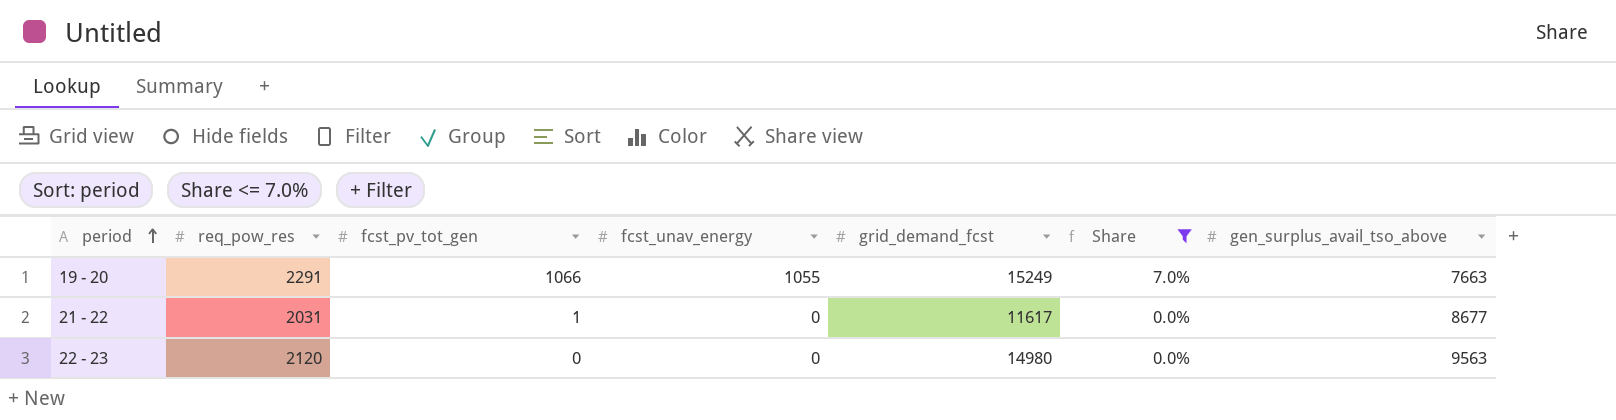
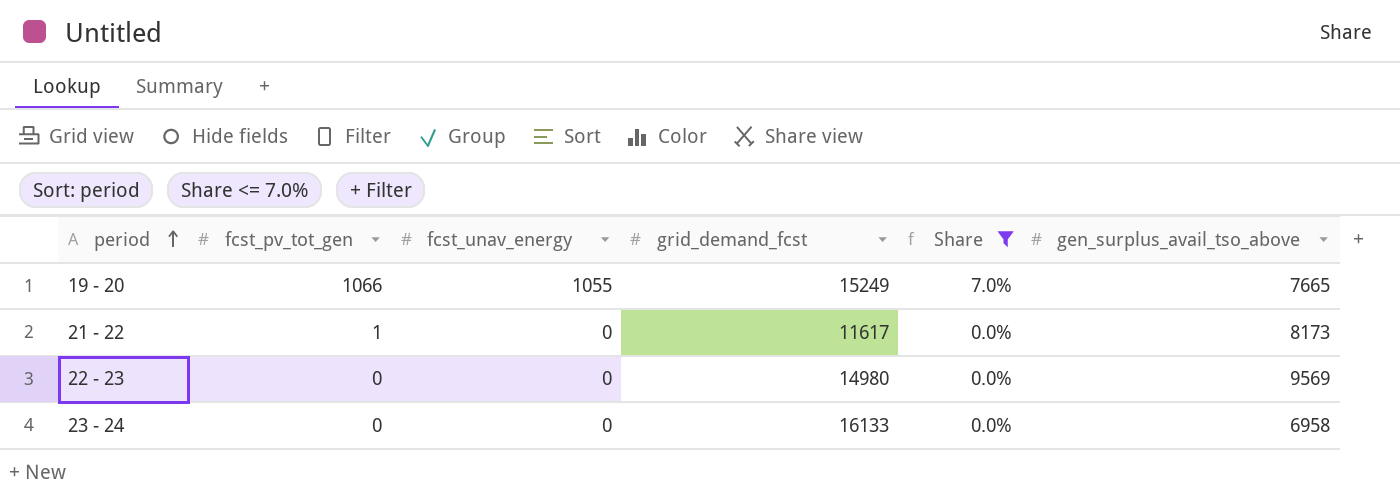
column req_pow_res | position: 2 -> none
19 - 20 | gen_surplus_avail_tso_above: 7663 -> 7665
21 - 22 | gen_surplus_avail_tso_above: 8677 -> 8173
22 - 23 | gen_surplus_avail_tso_above: 9563 -> 9569
row 23 - 24: none -> 0 | 0 | 16133 | 0.0% | 6958

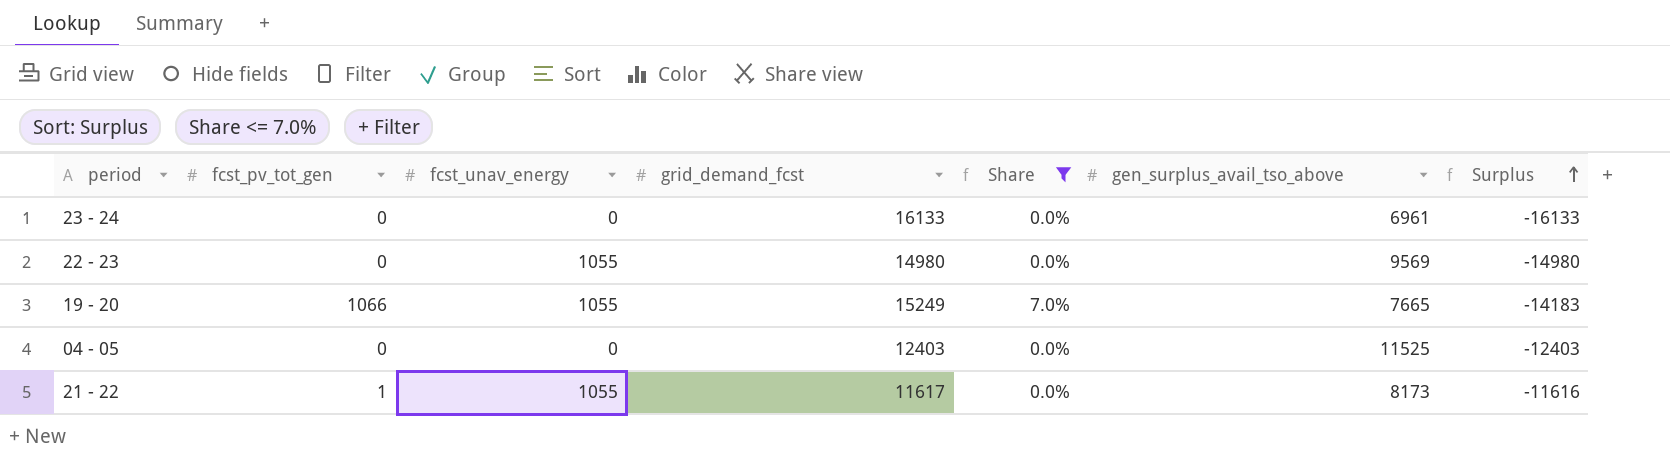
row order: period ascending -> Surplus ascending
column Surplus | formula: none -> [fcst_pv_tot_gen] - [grid_demand_fcst]
23 - 24 | gen_surplus_avail_tso_above: 6958 -> 6961
22 - 23 | fcst_unav_energy: 0 -> 1055
row 04 - 05: none -> 0 | 0 | 12403 | 0.0% | 11525 | -12403
21 - 22 | fcst_unav_energy: 0 -> 1055

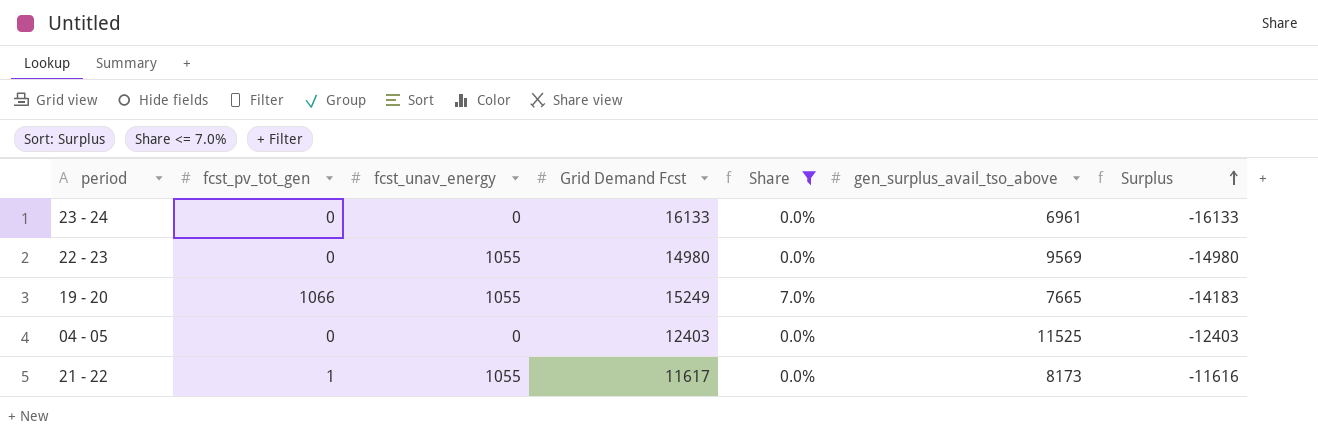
column name: grid_demand_fcst -> Grid Demand Fcst

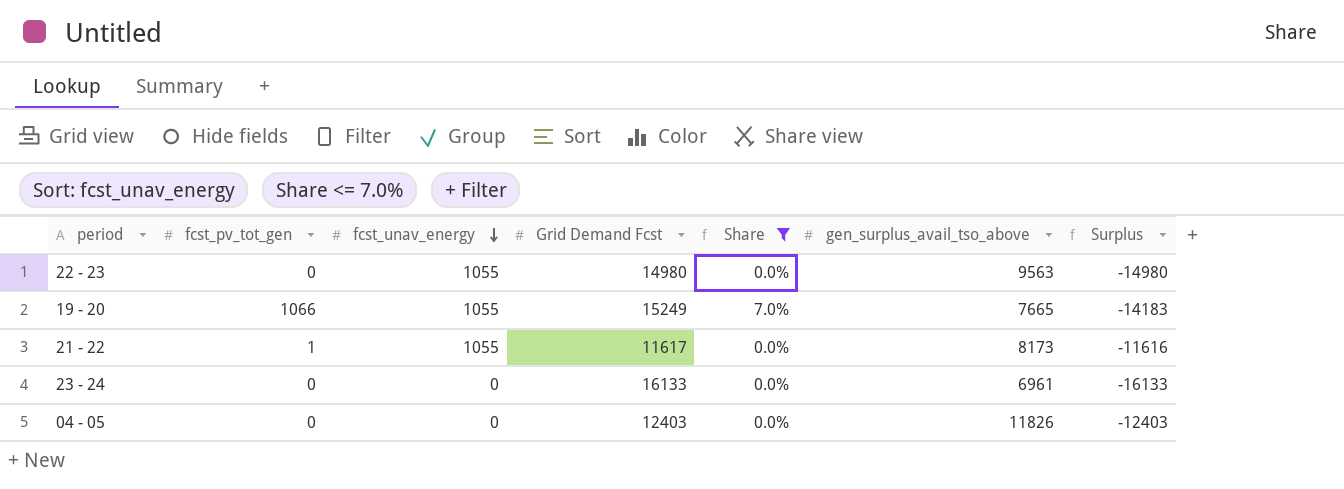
row order: Surplus ascending -> fcst_unav_energy descending
22 - 23 | gen_surplus_avail_tso_above: 9569 -> 9563
04 - 05 | gen_surplus_avail_tso_above: 11525 -> 11826

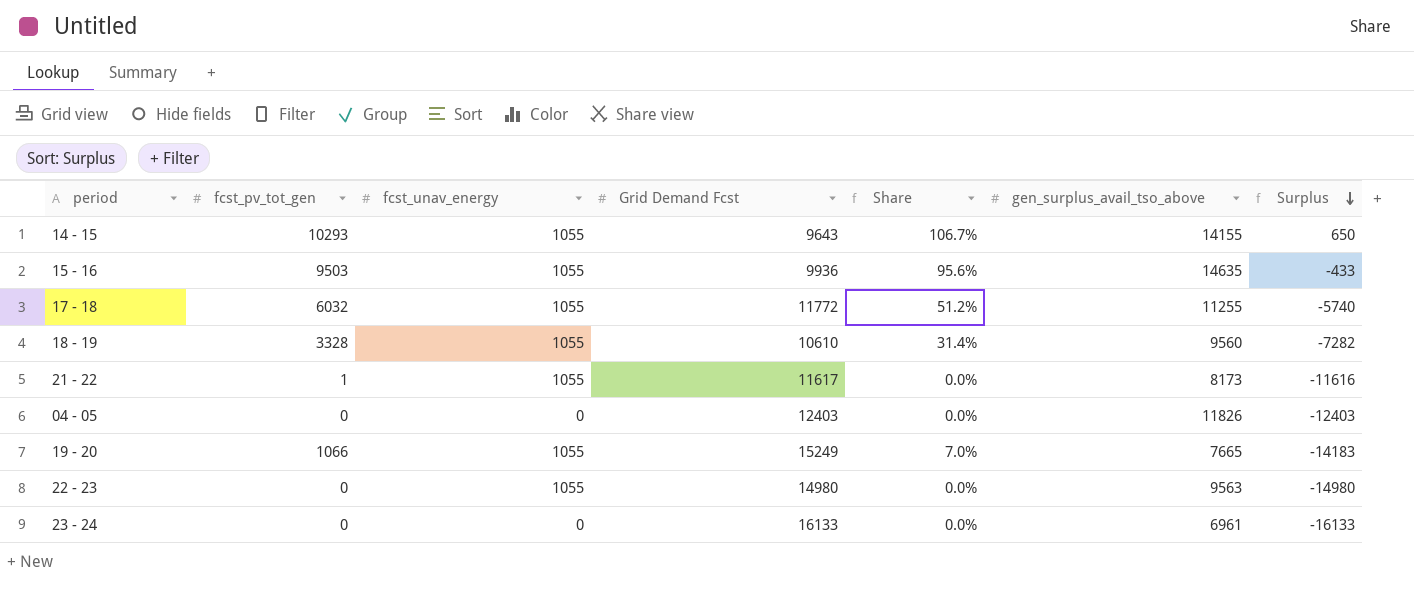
filter: Share <= 7.0% -> none
row order: fcst_unav_energy descending -> Surplus descending

